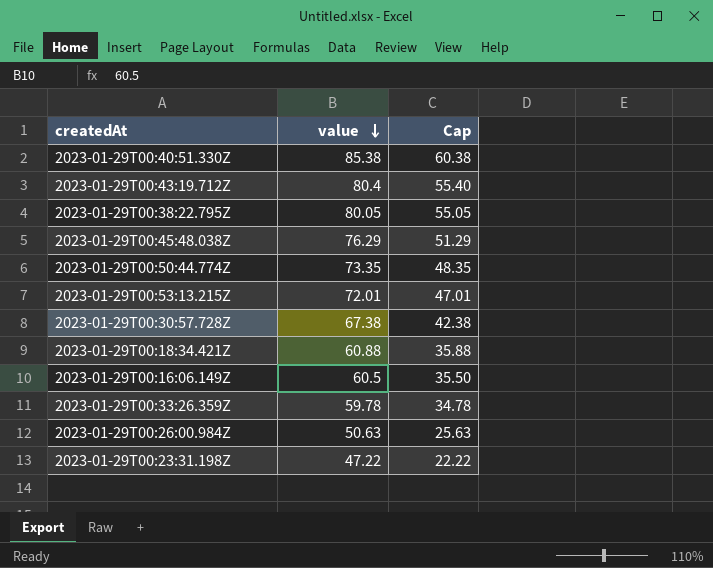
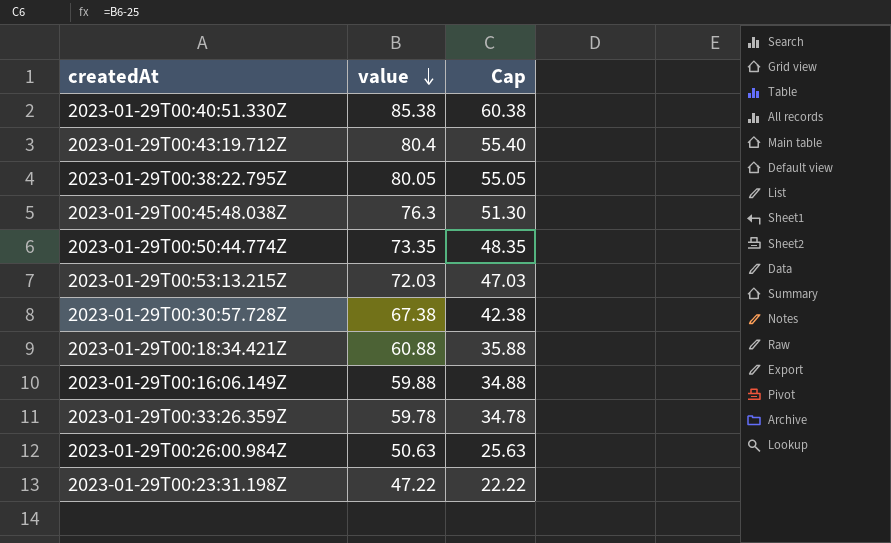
2023-01-29T00:45:48.038Z | value: 76.29 -> 76.3
2023-01-29T00:45:48.038Z | Cap: 51.29 -> 51.30
2023-01-29T00:53:13.215Z | value: 72.01 -> 72.03
2023-01-29T00:53:13.215Z | Cap: 47.01 -> 47.03
2023-01-29T00:16:06.149Z | value: 60.5 -> 59.88
2023-01-29T00:16:06.149Z | Cap: 35.50 -> 34.88

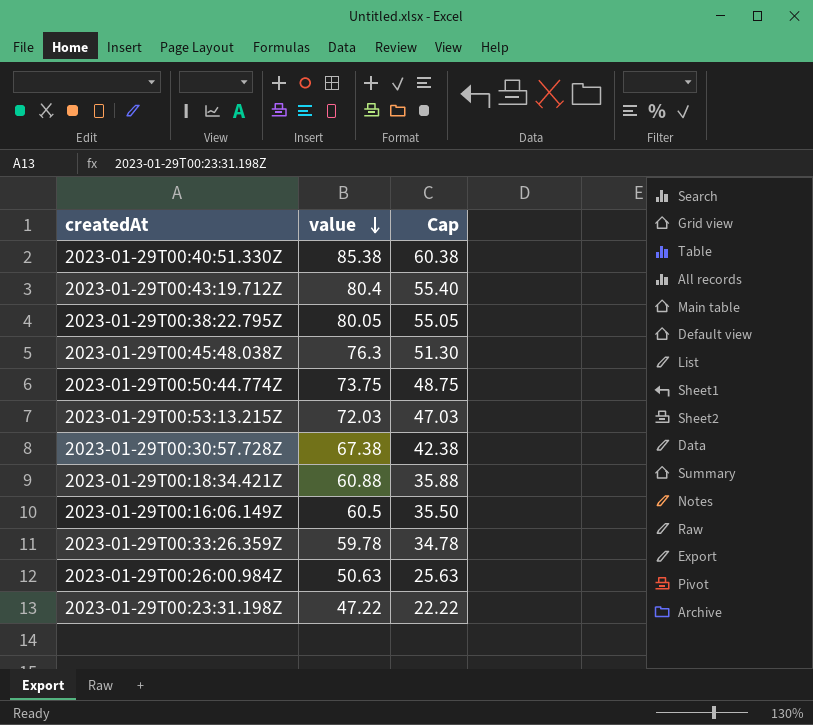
2023-01-29T00:50:44.774Z | value: 73.35 -> 73.75
2023-01-29T00:50:44.774Z | Cap: 48.35 -> 48.75
2023-01-29T00:16:06.149Z | value: 59.88 -> 60.5
2023-01-29T00:16:06.149Z | Cap: 34.88 -> 35.50

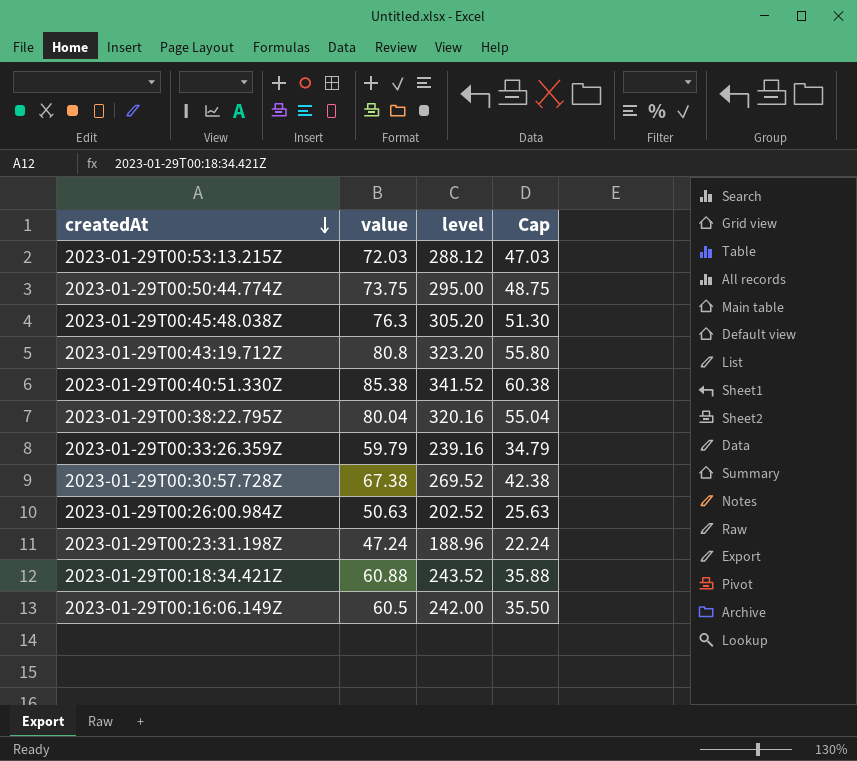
row order: value descending -> createdAt descending
column level | formula: none -> [value] * 4
2023-01-29T00:43:19.712Z | value: 80.4 -> 80.8
2023-01-29T00:43:19.712Z | Cap: 55.40 -> 55.80
2023-01-29T00:38:22.795Z | value: 80.05 -> 80.04
2023-01-29T00:38:22.795Z | Cap: 55.05 -> 55.04
2023-01-29T00:33:26.359Z | value: 59.78 -> 59.79
2023-01-29T00:33:26.359Z | Cap: 34.78 -> 34.79
2023-01-29T00:23:31.198Z | value: 47.22 -> 47.24
2023-01-29T00:23:31.198Z | Cap: 22.22 -> 22.24

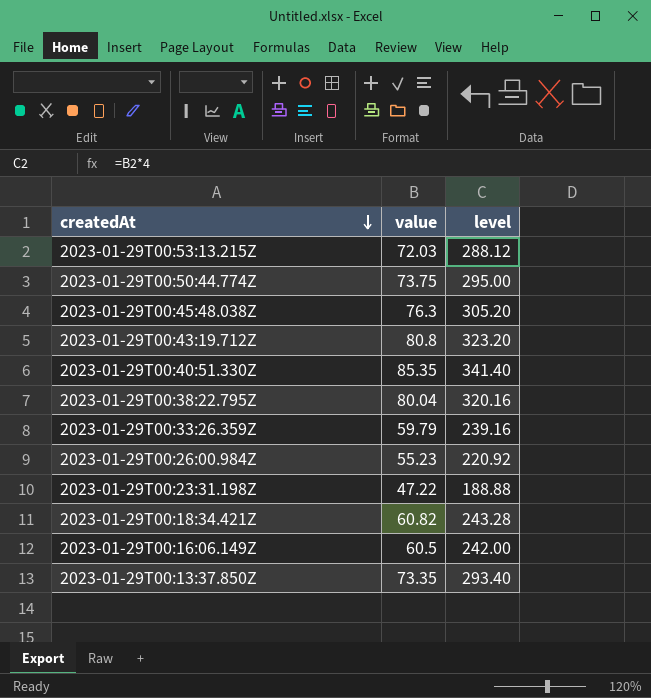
column Cap | formula: [value] - 25 -> none
row 2023-01-29T00:30:57.728Z: 67.38 | 269.52 | 42.38 -> none
2023-01-29T00:40:51.330Z | value: 85.38 -> 85.35
2023-01-29T00:40:51.330Z | level: 341.52 -> 341.40
2023-01-29T00:26:00.984Z | value: 50.63 -> 55.23
2023-01-29T00:26:00.984Z | level: 202.52 -> 220.92
2023-01-29T00:23:31.198Z | value: 47.24 -> 47.22
2023-01-29T00:23:31.198Z | level: 188.96 -> 188.88
2023-01-29T00:18:34.421Z | value: 60.88 -> 60.82
2023-01-29T00:18:34.421Z | level: 243.52 -> 243.28
row 2023-01-29T00:13:37.850Z: none -> 73.35 | 293.40

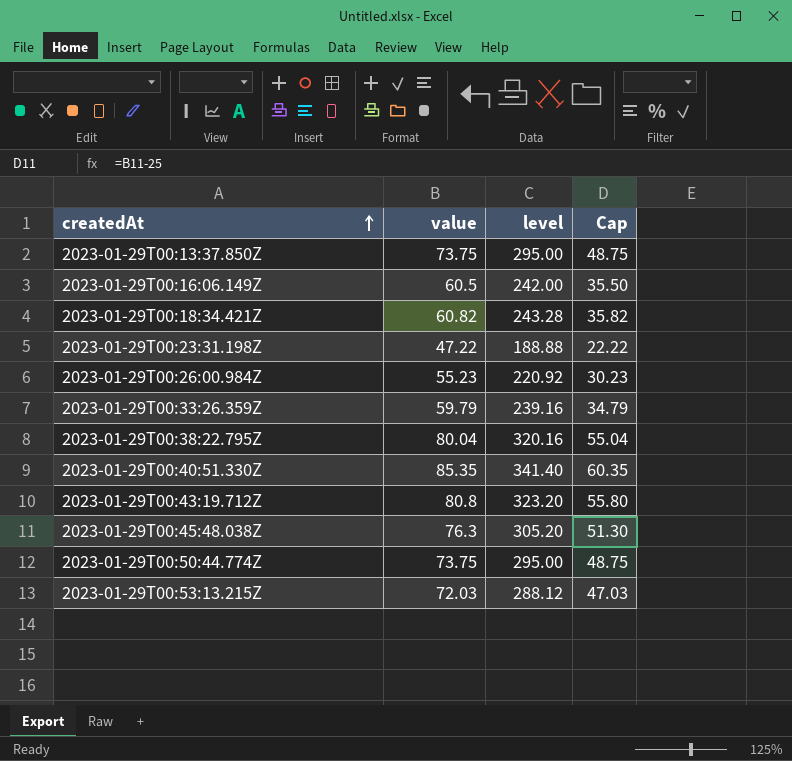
row order: createdAt descending -> createdAt ascending
column Cap | formula: none -> [value] - 25
2023-01-29T00:13:37.850Z | value: 73.35 -> 73.75
2023-01-29T00:13:37.850Z | level: 293.40 -> 295.00

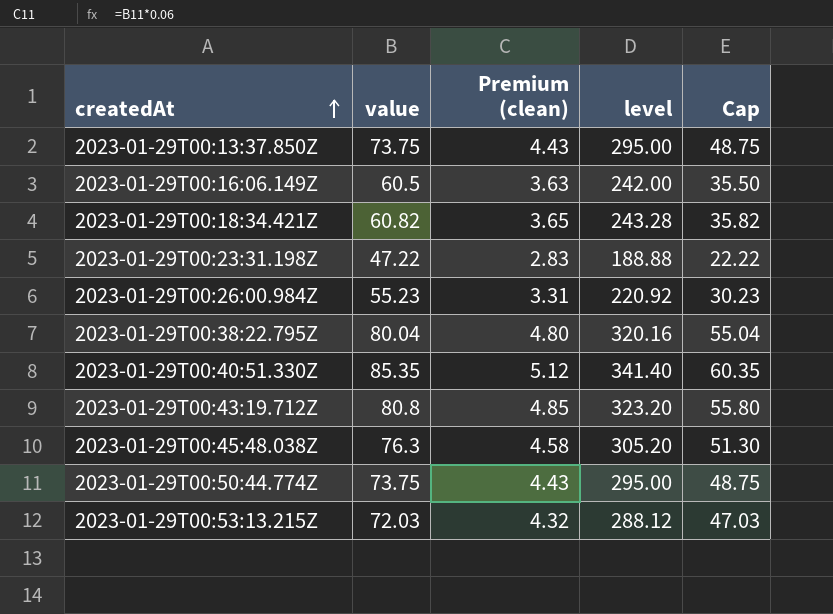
column Premium (clean) | formula: none -> [value] * 0.06
row 2023-01-29T00:33:26.359Z: 59.79 | 239.16 | 34.79 -> none

